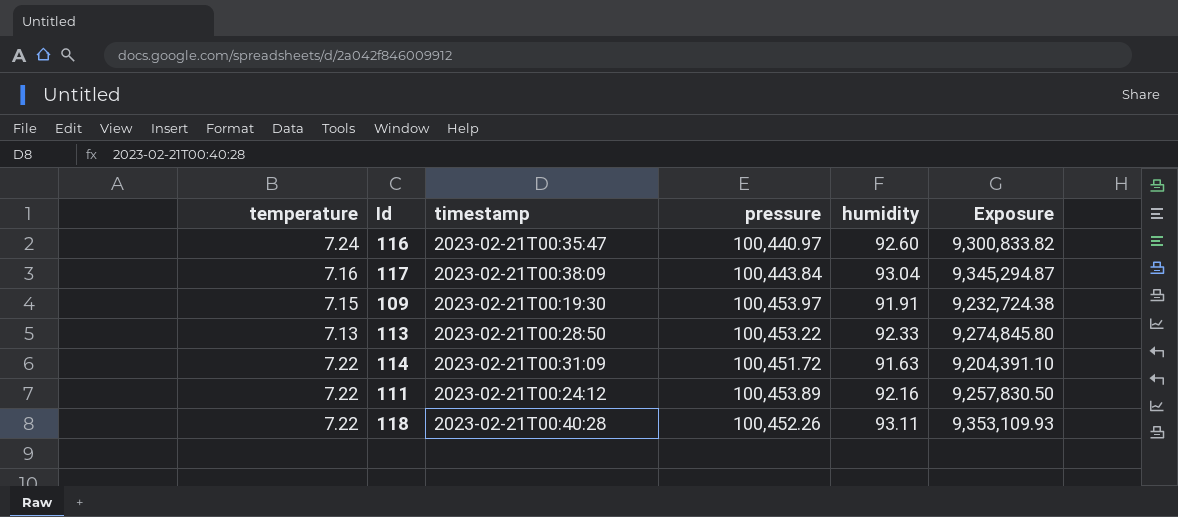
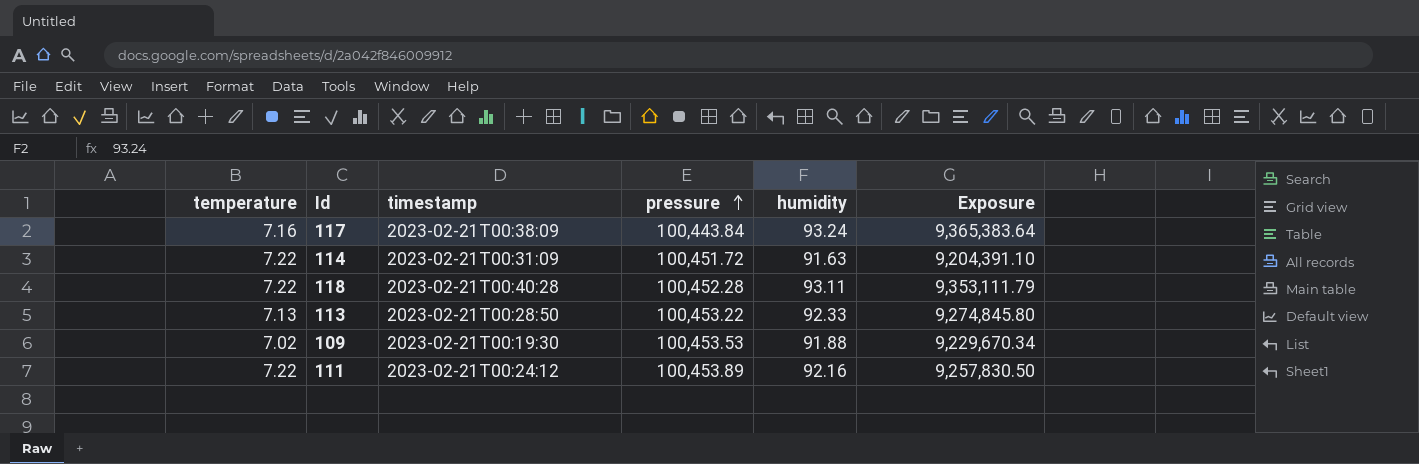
row order: none -> pressure ascending
row 116: 7.24 | 2023-02-21T00:35:47 | 100,440.97 | 92.60 | 9,300,833.82 -> none
117 | humidity: 93.04 -> 93.24
117 | Exposure: 9,345,294.87 -> 9,365,383.64
118 | pressure: 100,452.26 -> 100,452.28
118 | Exposure: 9,353,109.93 -> 9,353,111.79
109 | temperature: 7.15 -> 7.02
109 | pressure: 100,453.97 -> 100,453.53
109 | humidity: 91.91 -> 91.88
109 | Exposure: 9,232,724.38 -> 9,229,670.34

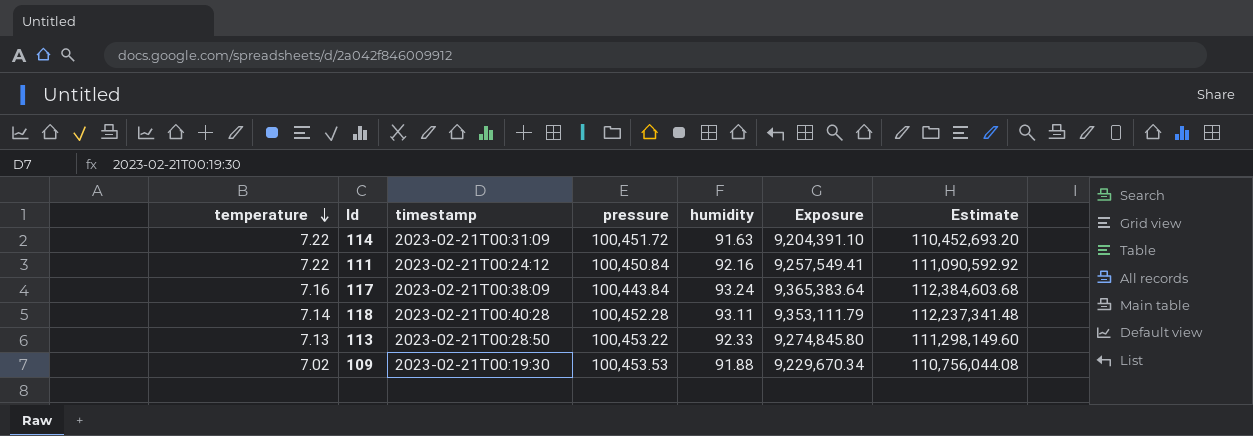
row order: pressure ascending -> temperature descending
column Estimate | formula: none -> [Exposure] * 12
111 | pressure: 100,453.89 -> 100,450.84
111 | Exposure: 9,257,830.50 -> 9,257,549.41
118 | temperature: 7.22 -> 7.14

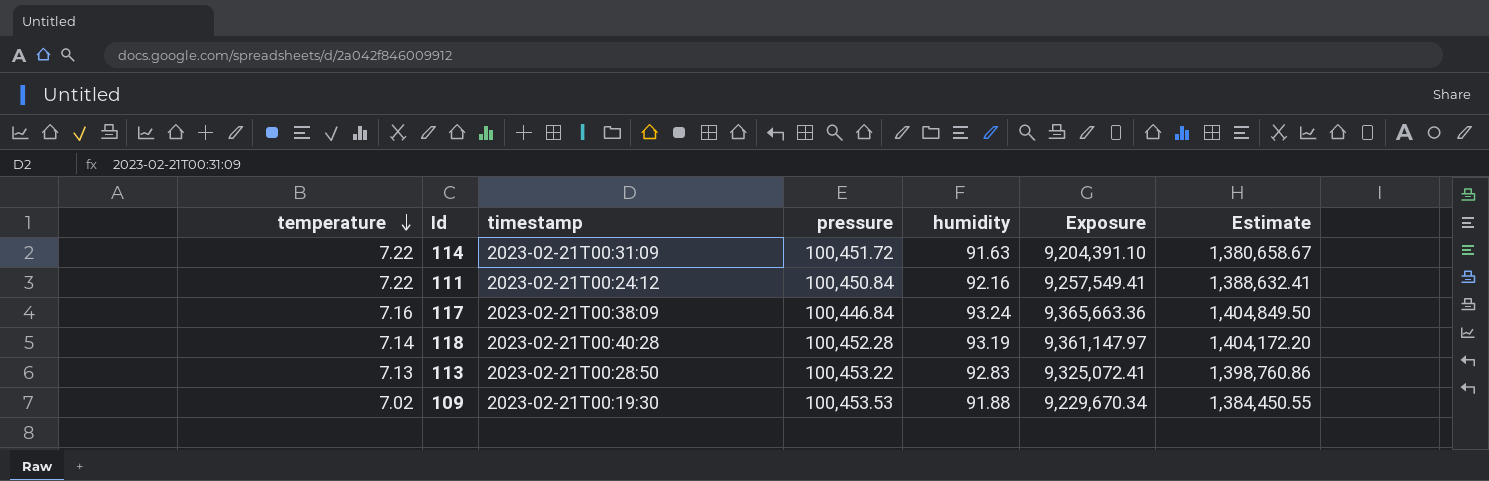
column Estimate | formula: [Exposure] * 12 -> [Exposure] * 0.15
117 | pressure: 100,443.84 -> 100,446.84
117 | Exposure: 9,365,383.64 -> 9,365,663.36
118 | humidity: 93.11 -> 93.19
118 | Exposure: 9,353,111.79 -> 9,361,147.97
113 | humidity: 92.33 -> 92.83
113 | Exposure: 9,274,845.80 -> 9,325,072.41

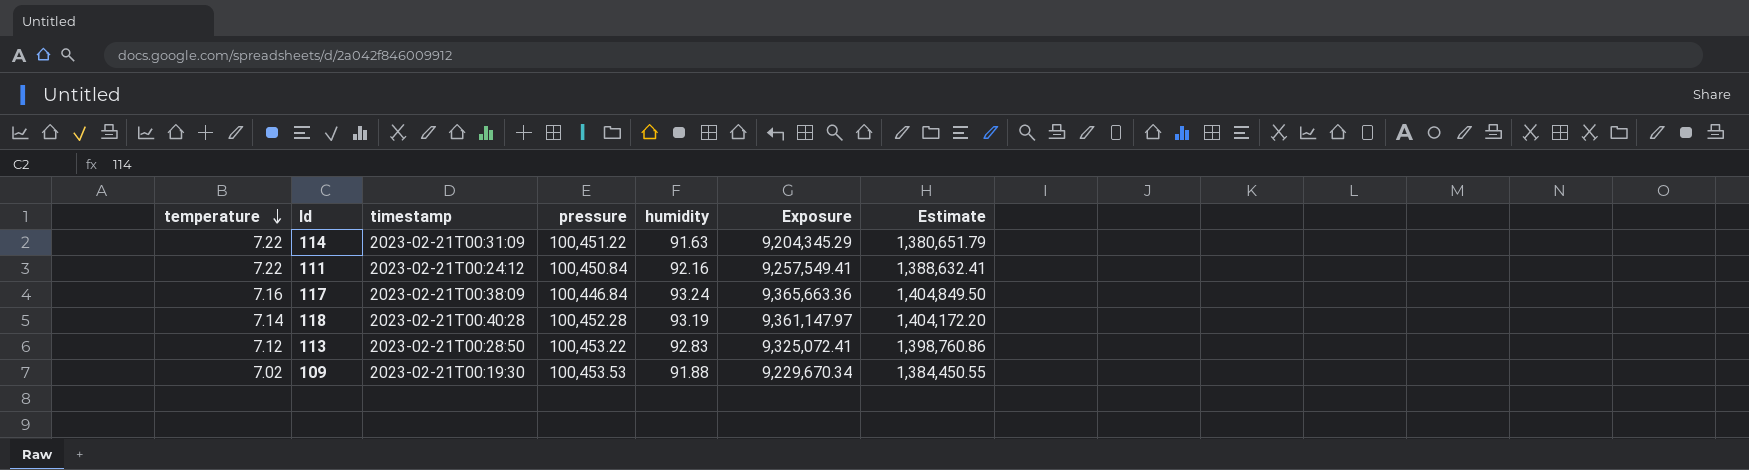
114 | pressure: 100,451.72 -> 100,451.22
114 | Exposure: 9,204,391.10 -> 9,204,345.29
114 | Estimate: 1,380,658.67 -> 1,380,651.79
113 | temperature: 7.13 -> 7.12

